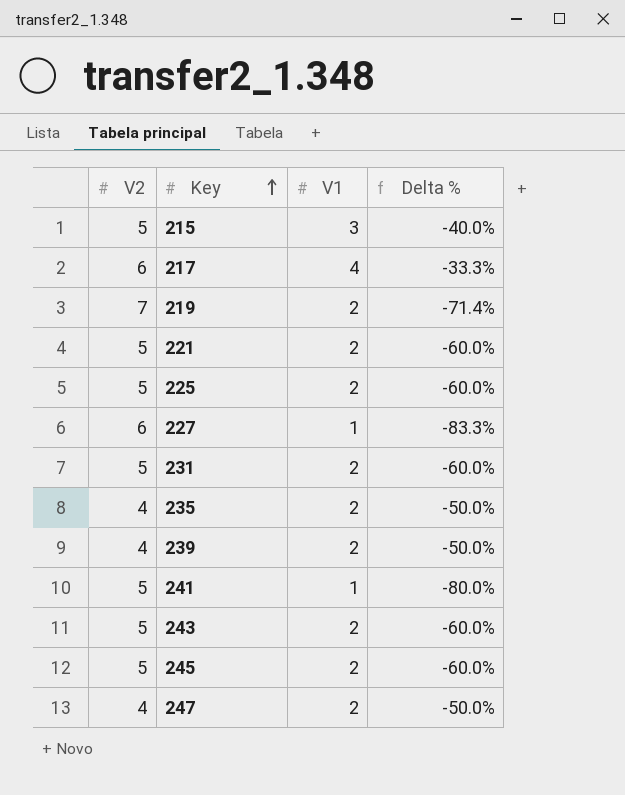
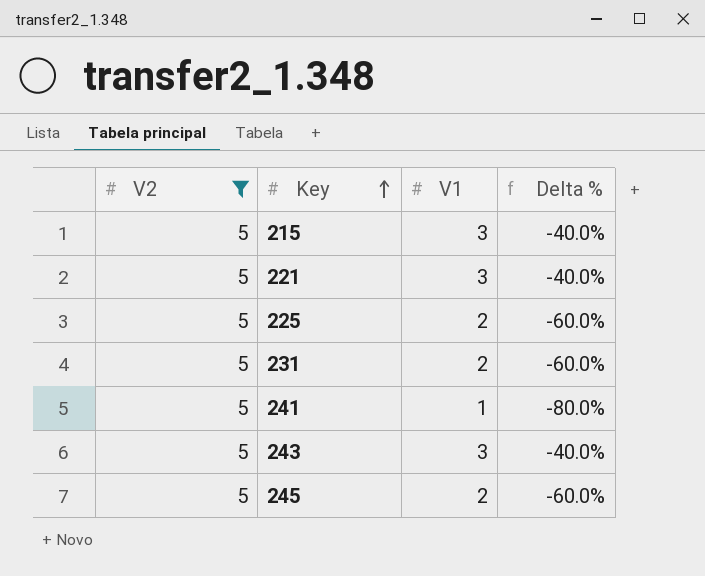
filter: none -> V2 = 5
221 | V1: 2 -> 3
221 | Delta %: -60.0% -> -40.0%
243 | V1: 2 -> 3
243 | Delta %: -60.0% -> -40.0%

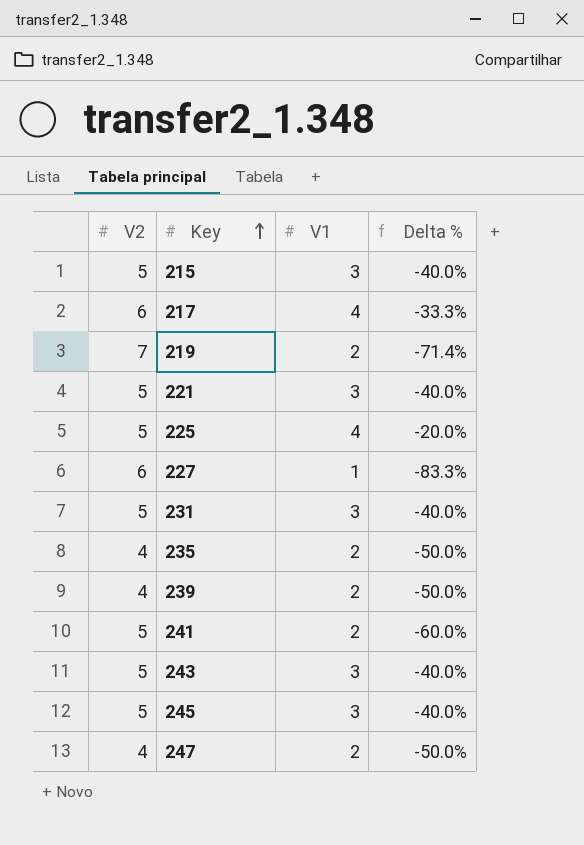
filter: V2 = 5 -> none
225 | V1: 2 -> 4
225 | Delta %: -60.0% -> -20.0%
231 | V1: 2 -> 3
231 | Delta %: -60.0% -> -40.0%
241 | V1: 1 -> 2
241 | Delta %: -80.0% -> -60.0%
245 | V1: 2 -> 3
245 | Delta %: -60.0% -> -40.0%

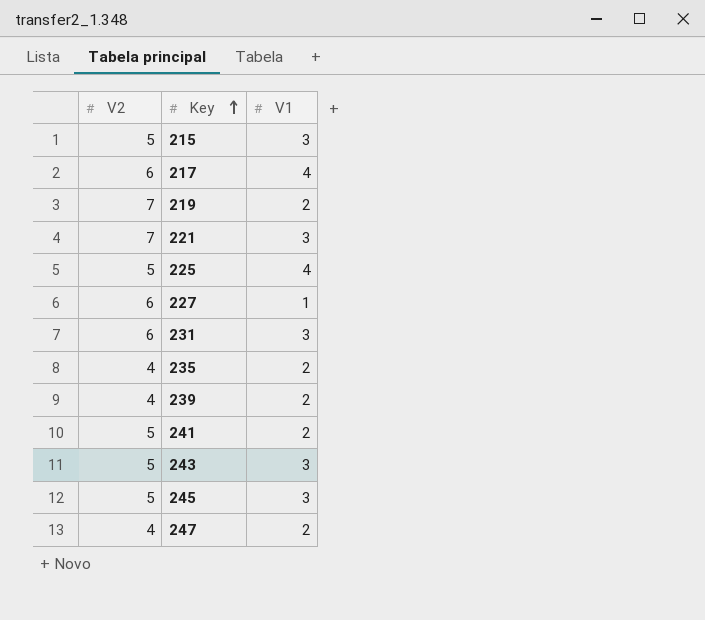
column Delta % | formula: ([V1] - [V2]) / [V2] -> none
221 | V2: 5 -> 7
231 | V2: 5 -> 6

